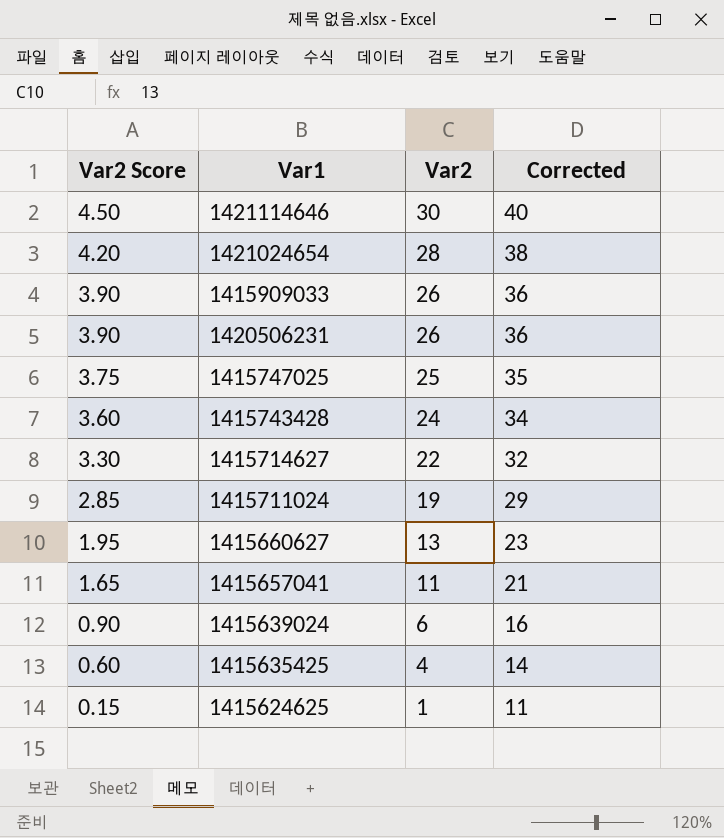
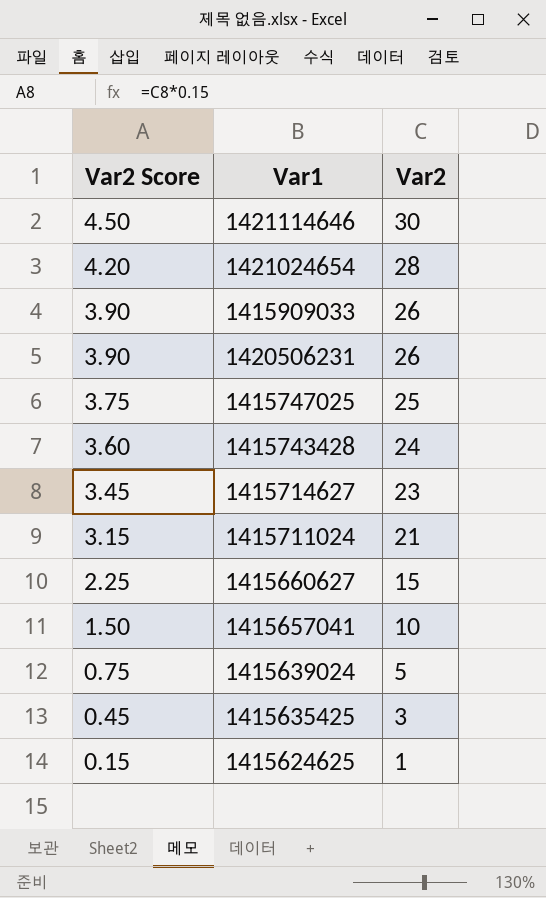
column Corrected | formula: [Var2] + 10 -> none
1415714627 | Var2 Score: 3.30 -> 3.45
1415714627 | Var2: 22 -> 23
1415711024 | Var2 Score: 2.85 -> 3.15
1415711024 | Var2: 19 -> 21
1415660627 | Var2 Score: 1.95 -> 2.25
1415660627 | Var2: 13 -> 15
1415657041 | Var2 Score: 1.65 -> 1.50
1415657041 | Var2: 11 -> 10
1415639024 | Var2 Score: 0.90 -> 0.75
1415639024 | Var2: 6 -> 5
1415635425 | Var2 Score: 0.60 -> 0.45
1415635425 | Var2: 4 -> 3

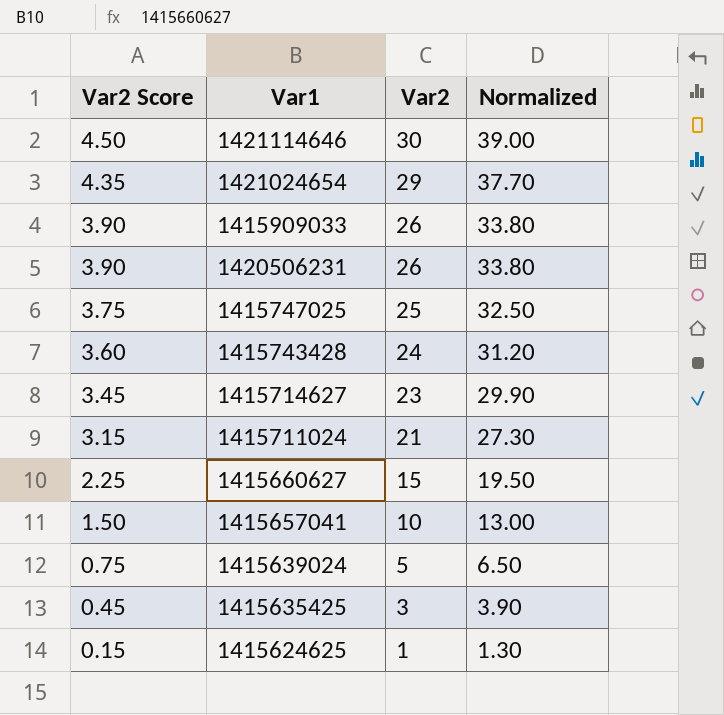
column Normalized | formula: none -> [Var2] * 1.3
1421024654 | Var2 Score: 4.20 -> 4.35
1421024654 | Var2: 28 -> 29

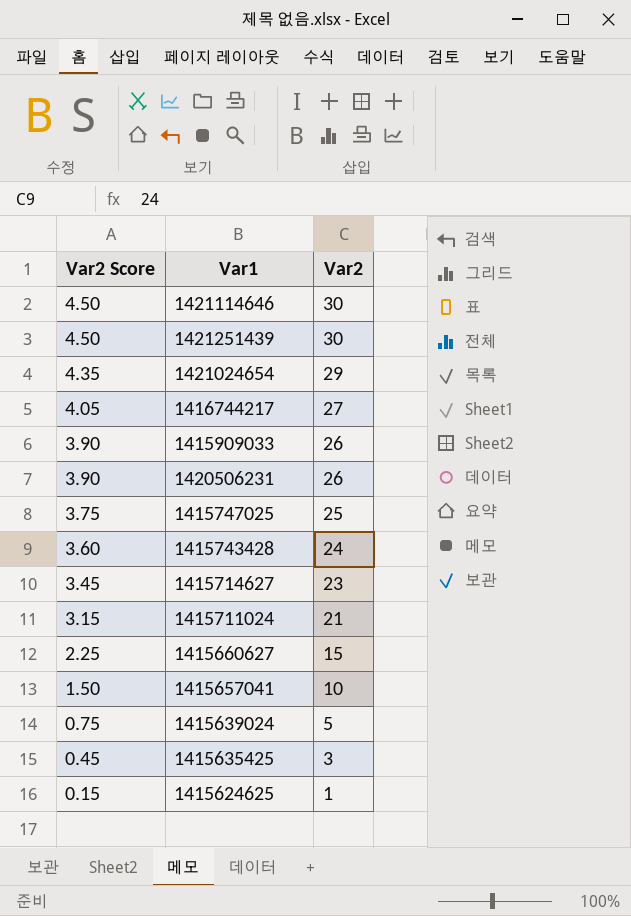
column Normalized | formula: [Var2] * 1.3 -> none
row 1421251439: none -> 4.50 | 30
row 1416744217: none -> 4.05 | 27

